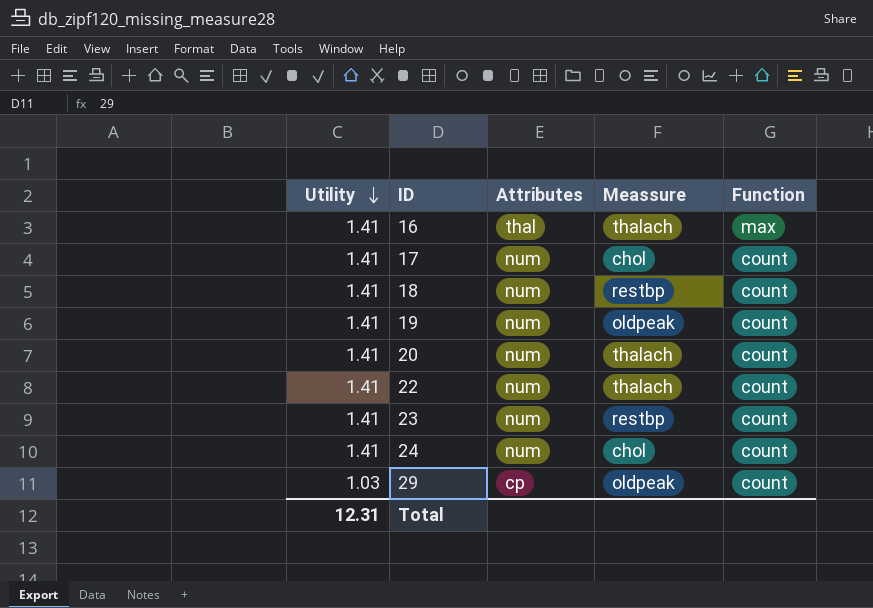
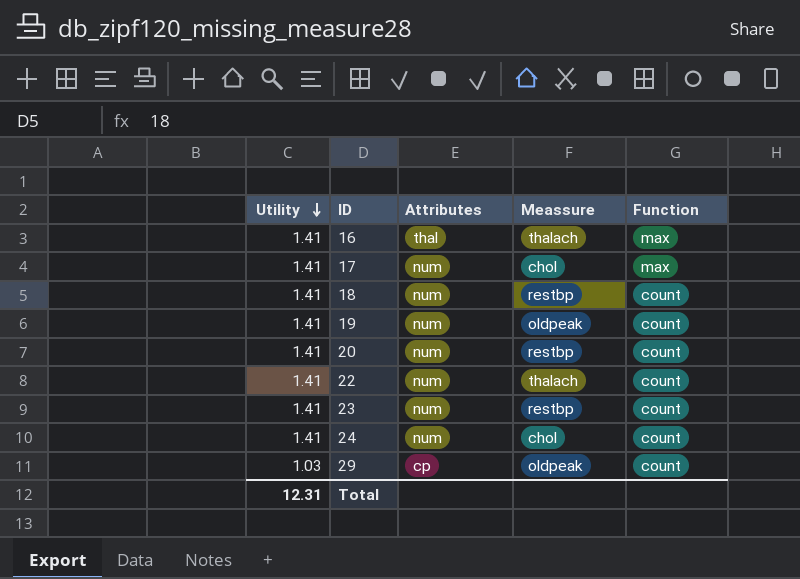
17 | Function: count -> max
20 | Meassure: thalach -> restbp

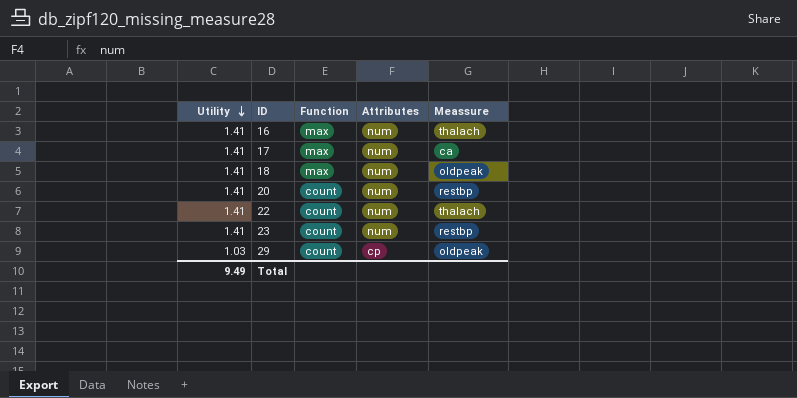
column Function | position: 5 -> 3
row 19: 1.41 | num | oldpeak | count -> none
row 24: 1.41 | num | chol | count -> none
16 | Attributes: thal -> num
17 | Meassure: chol -> ca
18 | Function: count -> max
18 | Meassure: restbp -> oldpeak
Total | Utility: 12.31 -> 9.49

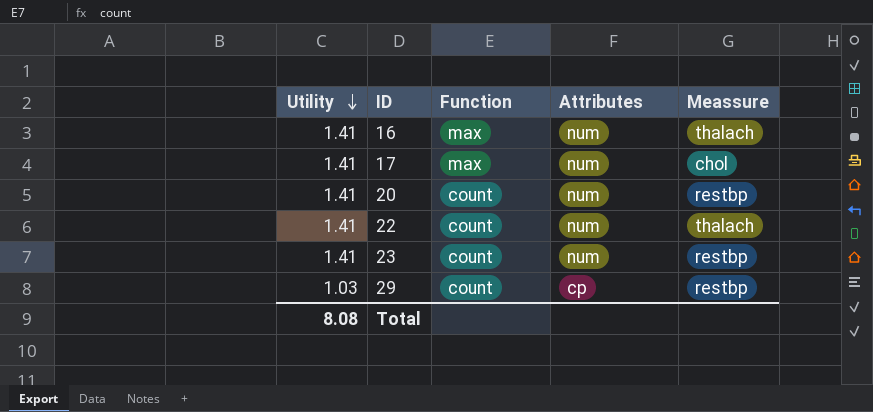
row 18: 1.41 | max | num | oldpeak -> none
17 | Meassure: ca -> chol
29 | Meassure: oldpeak -> restbp
Total | Utility: 9.49 -> 8.08

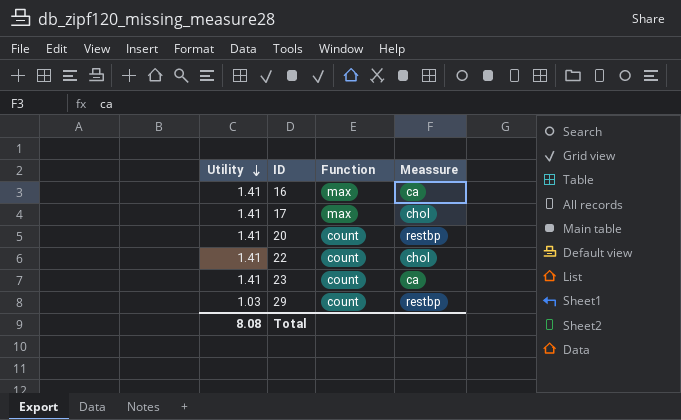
column Attributes | position: 4 -> none
16 | Meassure: thalach -> ca
22 | Meassure: thalach -> chol
23 | Meassure: restbp -> ca

